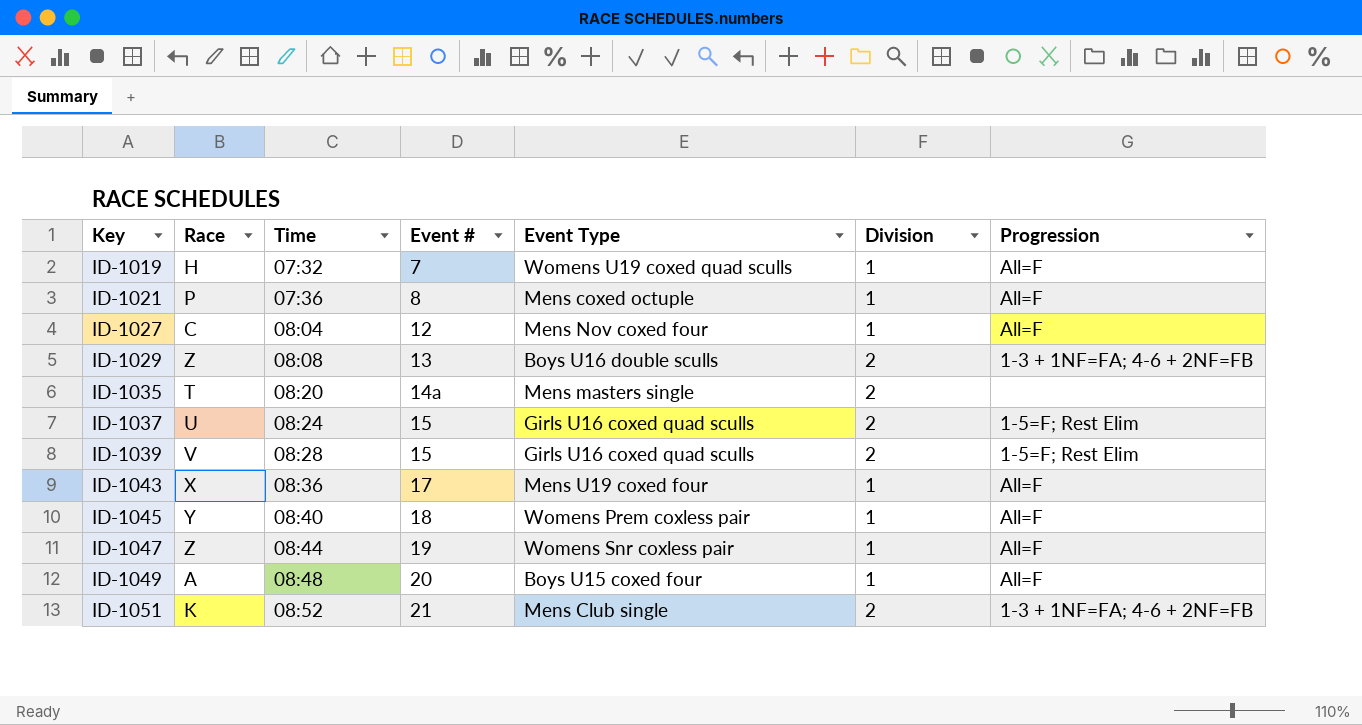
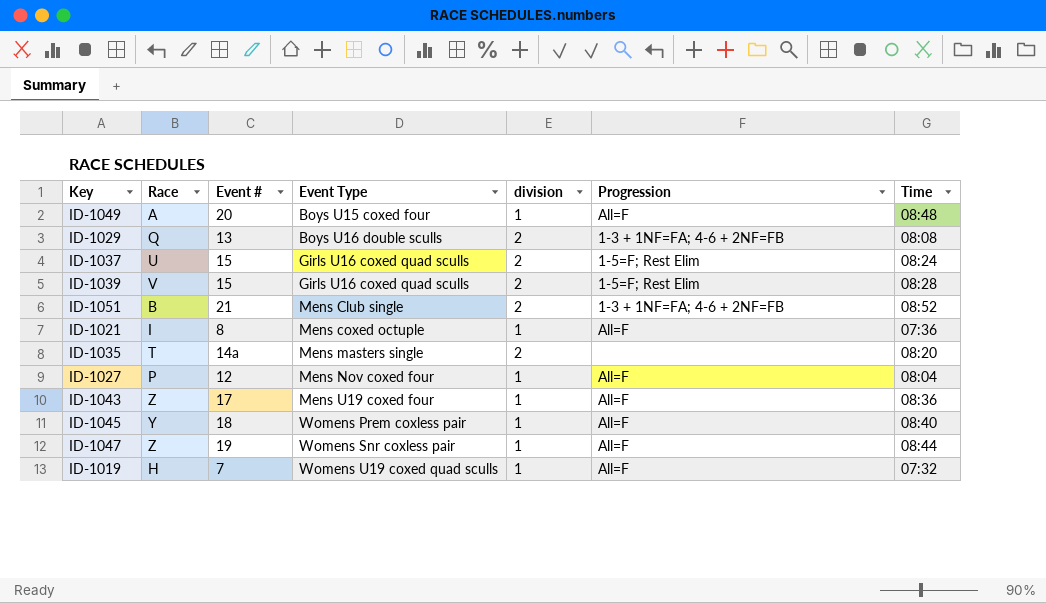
row order: Key ascending -> Event Type ascending
column name: Division -> division
column Time | position: 3 -> 7
ID-1029 | Race: Z -> Q
ID-1051 | Race: K -> B
ID-1021 | Race: P -> I
ID-1027 | Race: C -> P
ID-1043 | Race: X -> Z

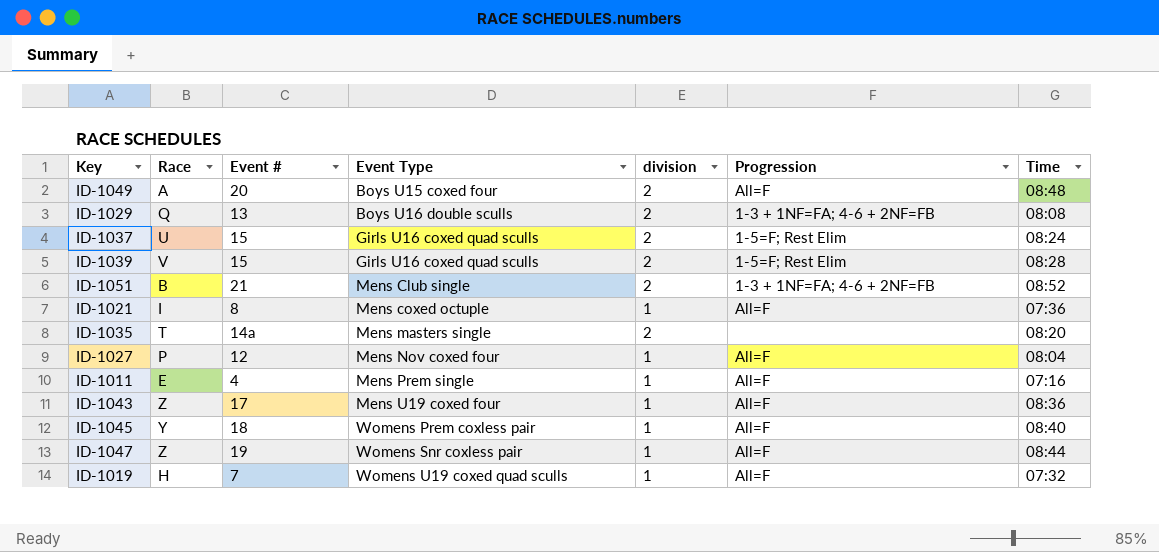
ID-1049 | division: 1 -> 2
row ID-1011: none -> E | 4 | Mens Prem single | 1 | All=F | 07:16

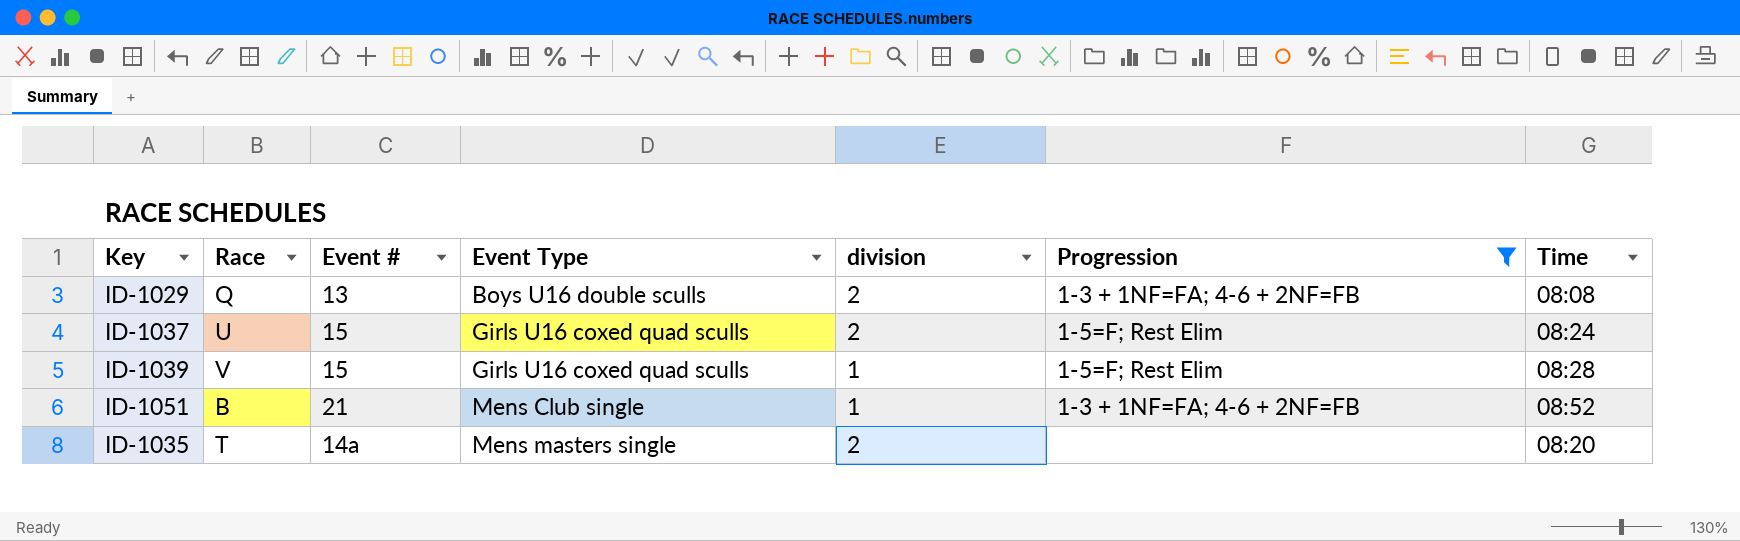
filter: none -> Progression != All=F
ID-1039 | division: 2 -> 1
ID-1051 | division: 2 -> 1

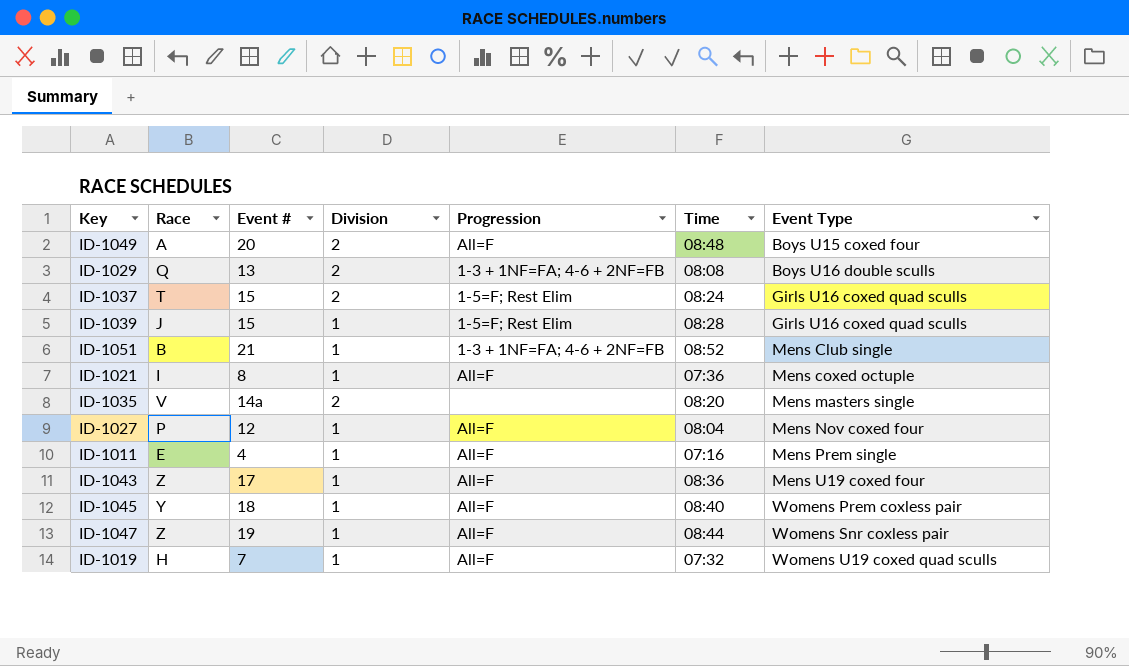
filter: Progression != All=F -> none
column name: division -> Division
column Event Type | position: 4 -> 7
ID-1037 | Race: U -> T
ID-1039 | Race: V -> J
ID-1035 | Race: T -> V

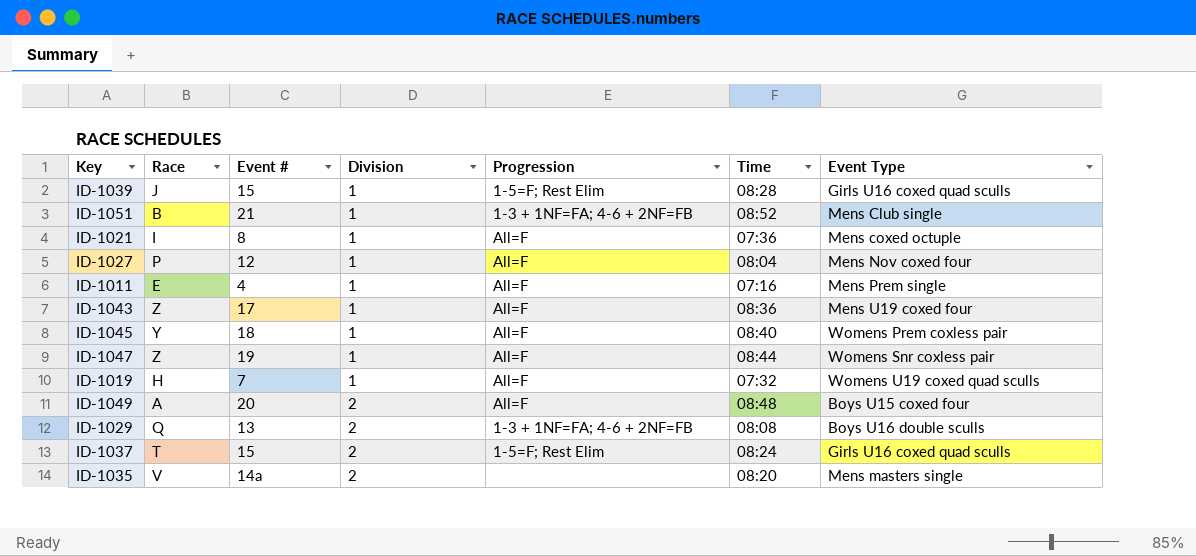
row order: Event Type ascending -> Division ascending

